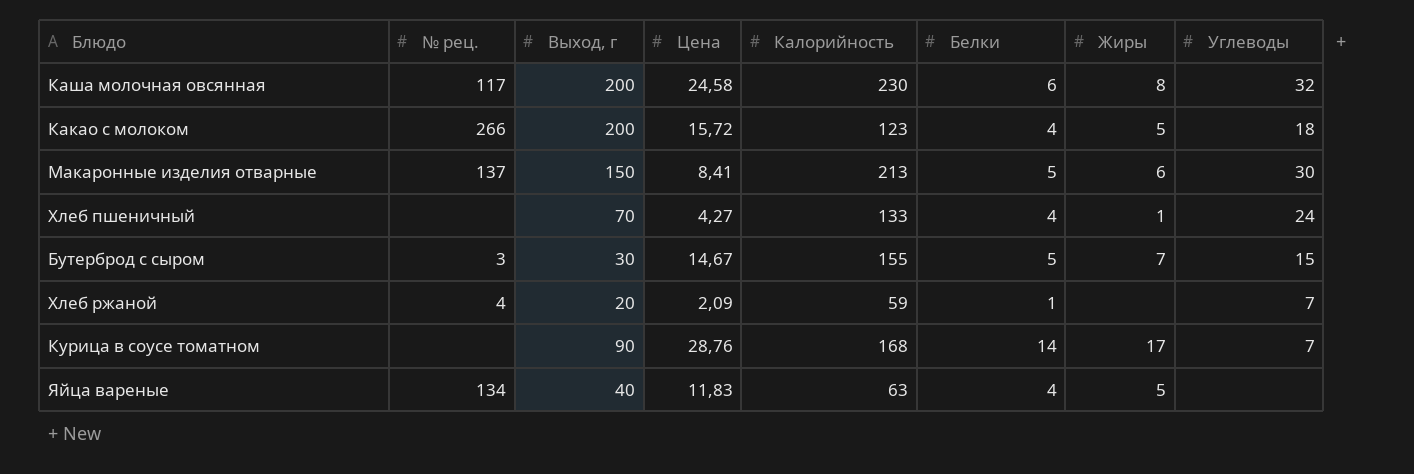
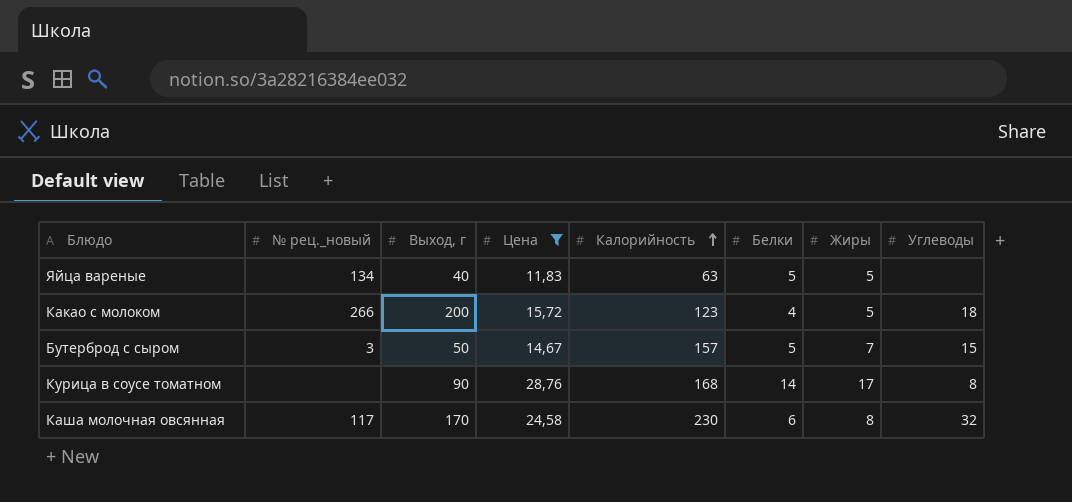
filter: none -> Цена >= 11,83
row order: none -> Калорийность ascending
column name: № рец. -> № рец._новый
Яйца вареные | Белки: 4 -> 5
Бутерброд с сыром | Выход, г: 30 -> 50
Бутерброд с сыром | Калорийность: 155 -> 157
Курица в соусе томатном | Углеводы: 7 -> 8
Каша молочная овсянная | Выход, г: 200 -> 170

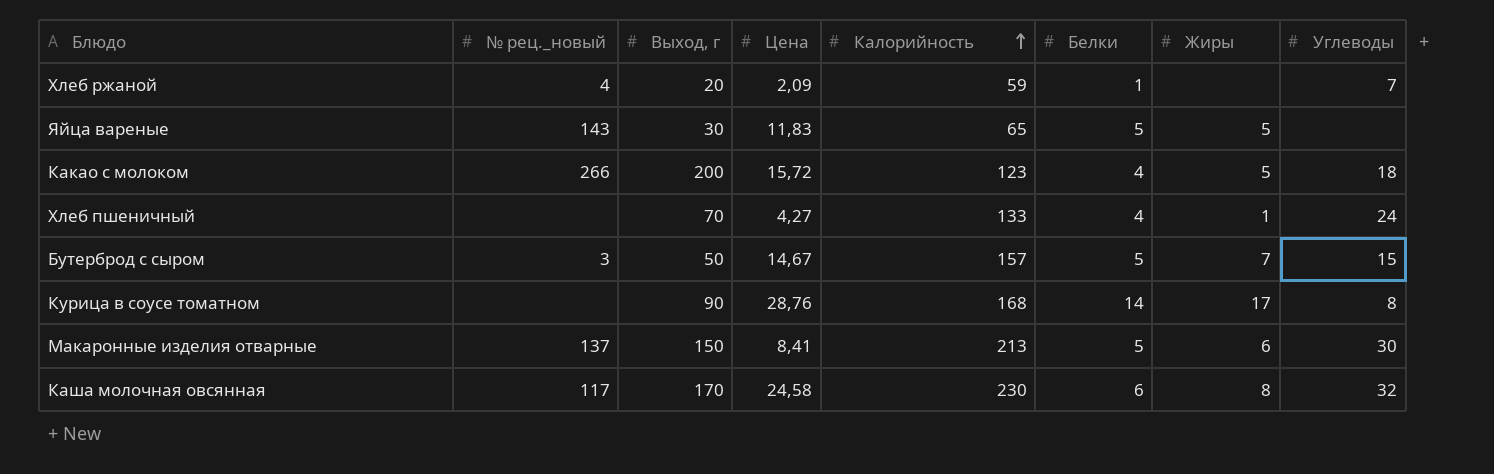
filter: Цена >= 11,83 -> none
Яйца вареные | № рец._новый: 134 -> 143
Яйца вареные | Выход, г: 40 -> 30
Яйца вареные | Калорийность: 63 -> 65

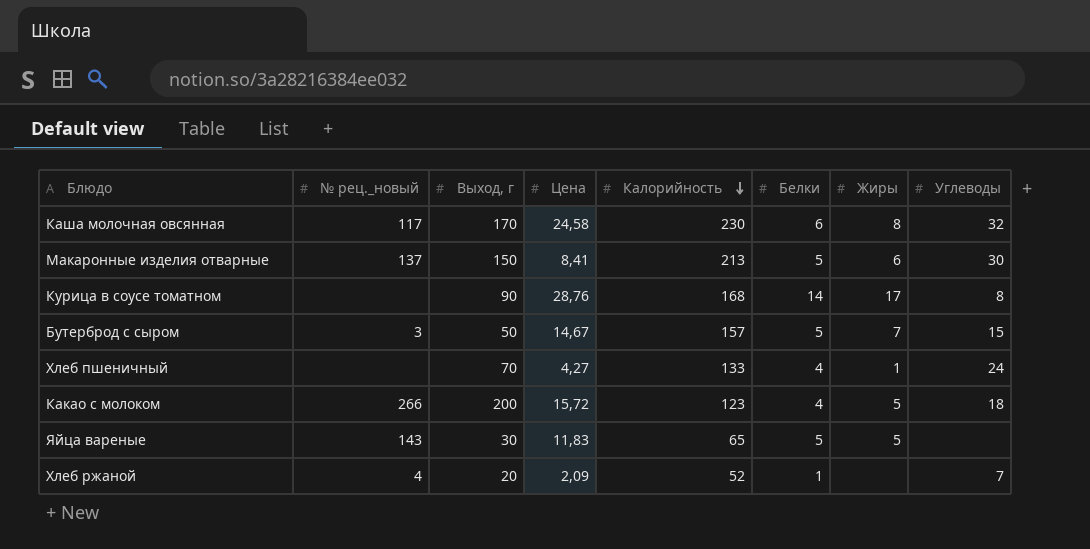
row order: Калорийность ascending -> Калорийность descending
Хлеб ржаной | Калорийность: 59 -> 52

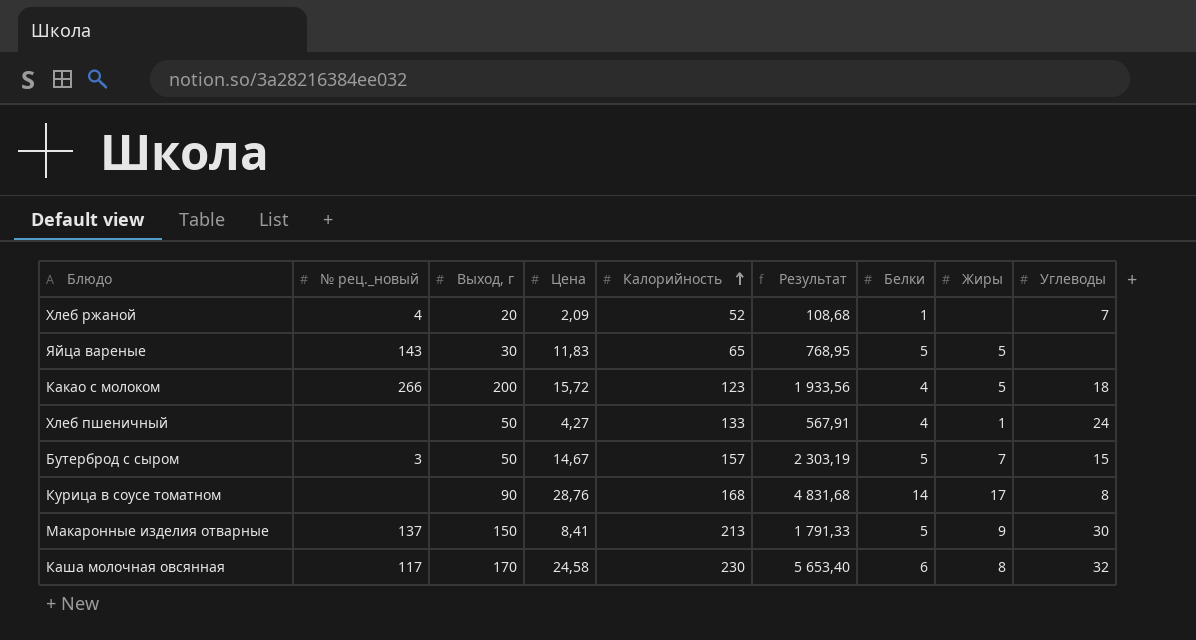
row order: Калорийность descending -> Калорийность ascending
column Результат | formula: none -> [Цена] * [Калорийность]
Хлеб пшеничный | Выход, г: 70 -> 50
Макаронные изделия отварные | Жиры: 6 -> 9

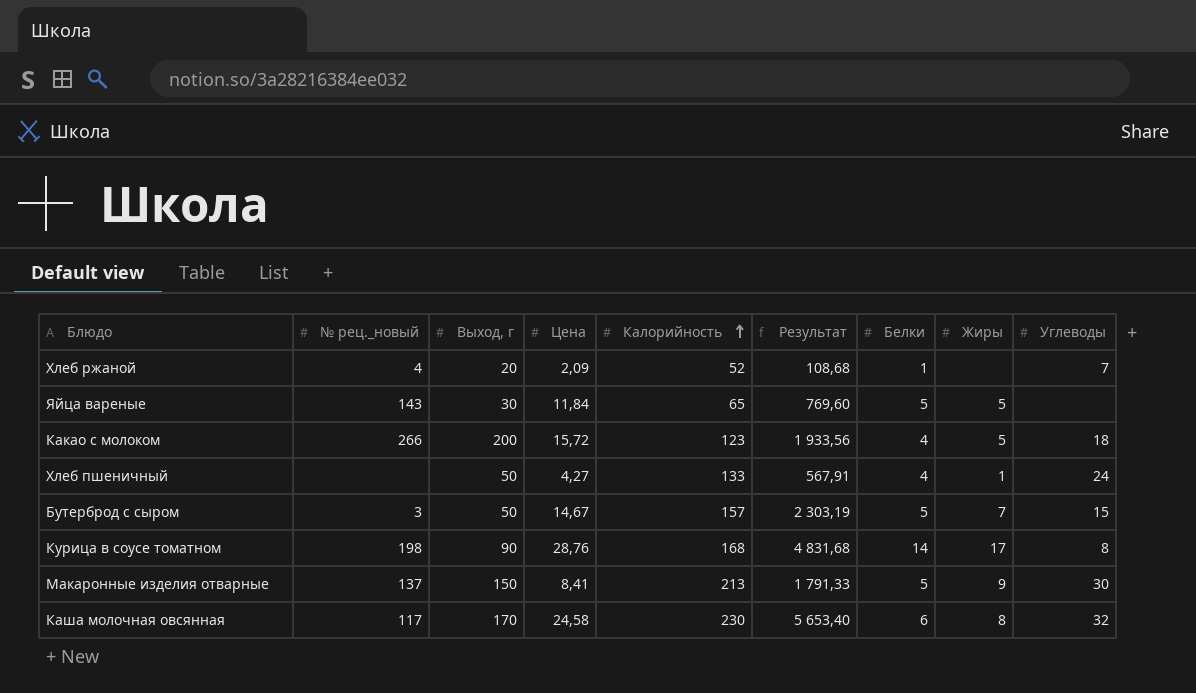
Яйца вареные | Цена: 11,83 -> 11,84
Яйца вареные | Результат: 768,95 -> 769,60
Курица в соусе томатном | № рец._новый: none -> 198

